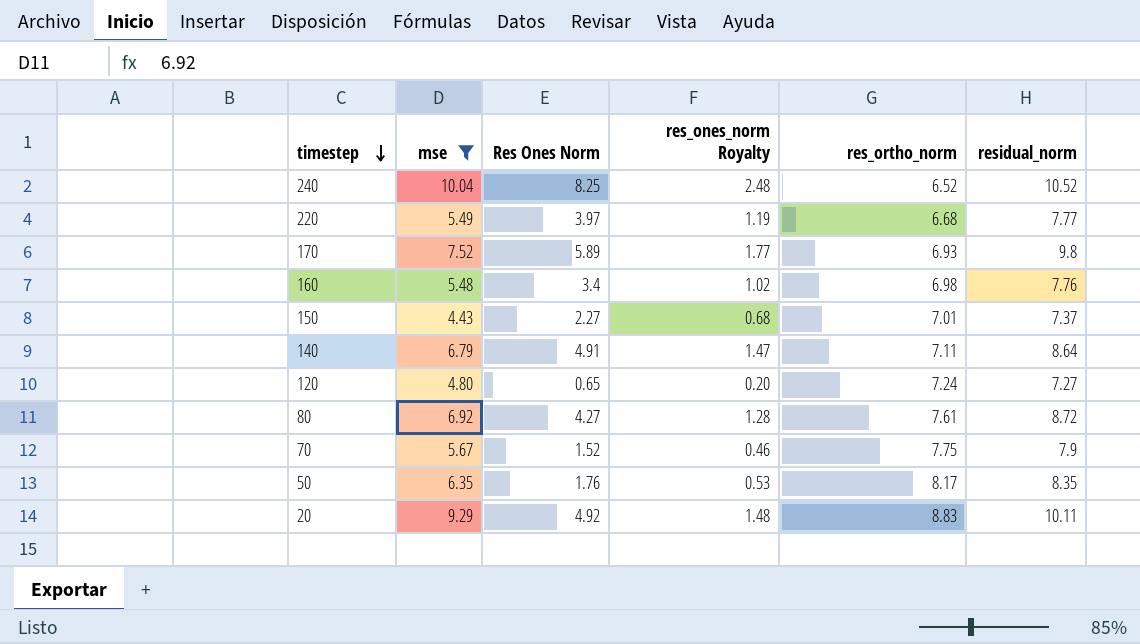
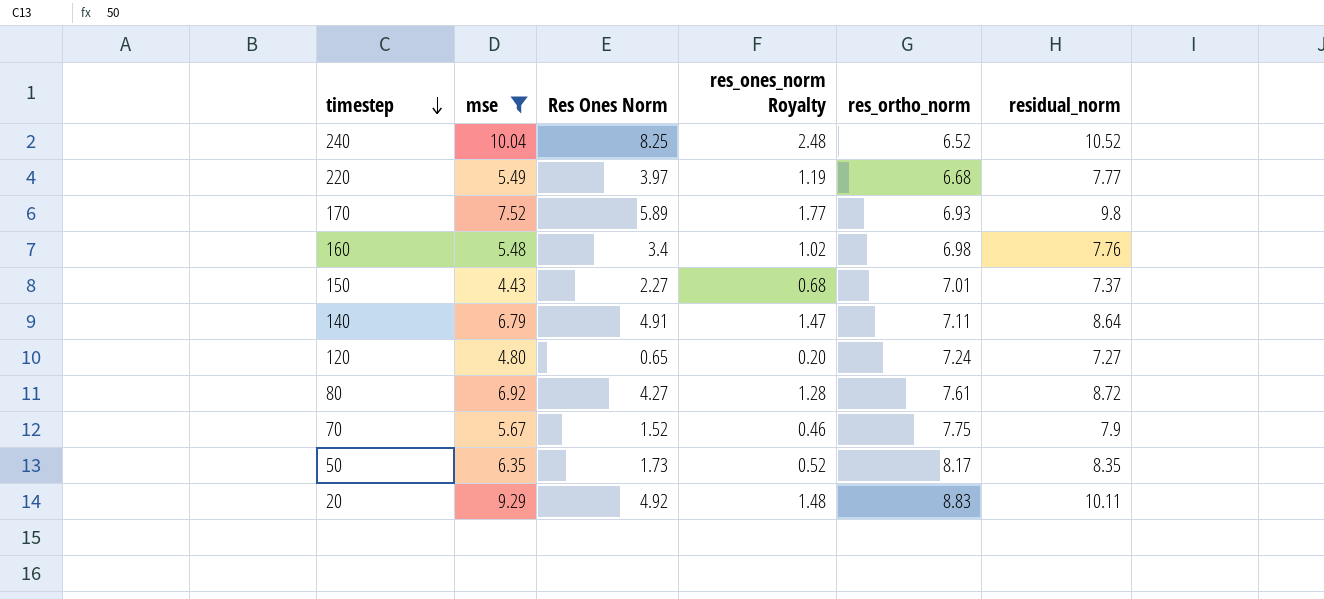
50 | Res Ones Norm: 1.76 -> 1.73
50 | res_ones_norm Royalty: 0.53 -> 0.52

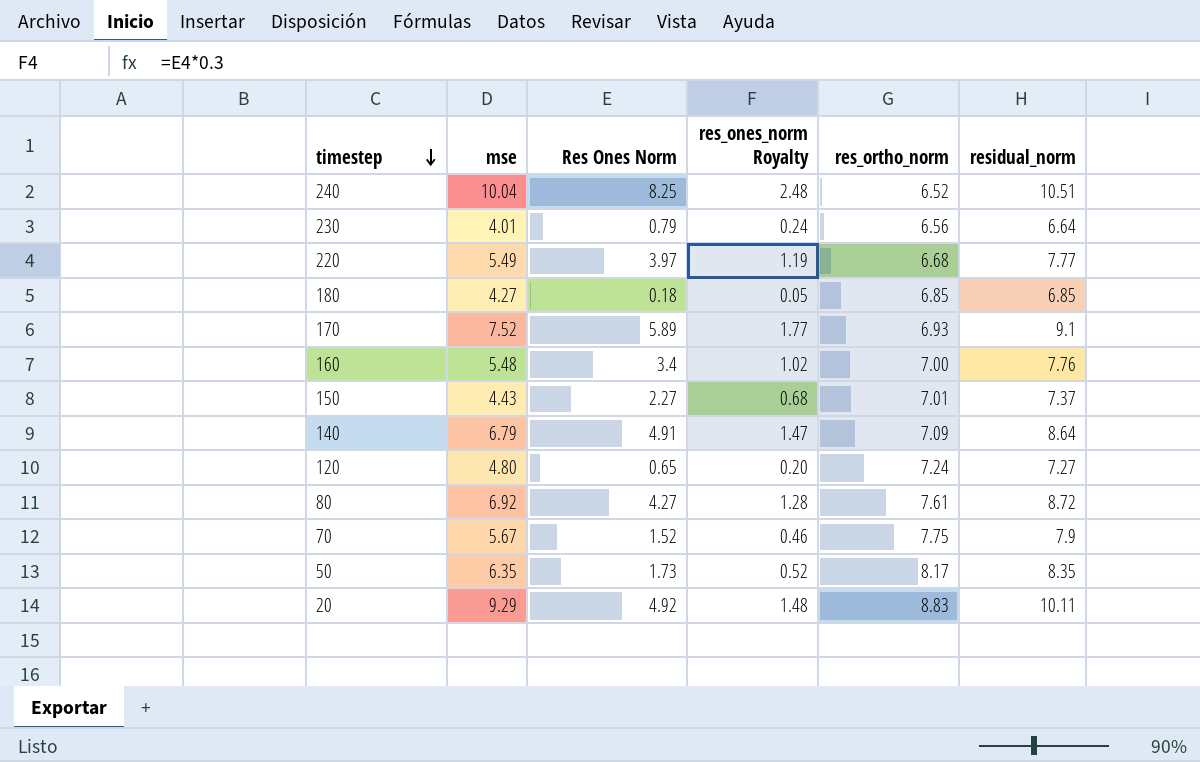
filter: mse >= 4.43 -> none
240 | residual_norm: 10.52 -> 10.51
170 | residual_norm: 9.8 -> 9.1
160 | res_ortho_norm: 6.98 -> 7.00
140 | res_ortho_norm: 7.11 -> 7.09

